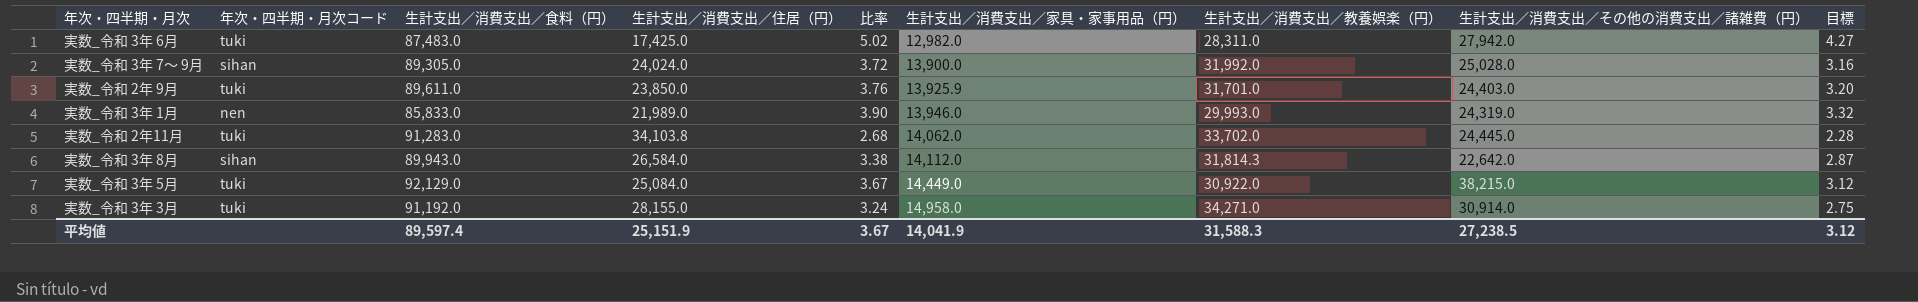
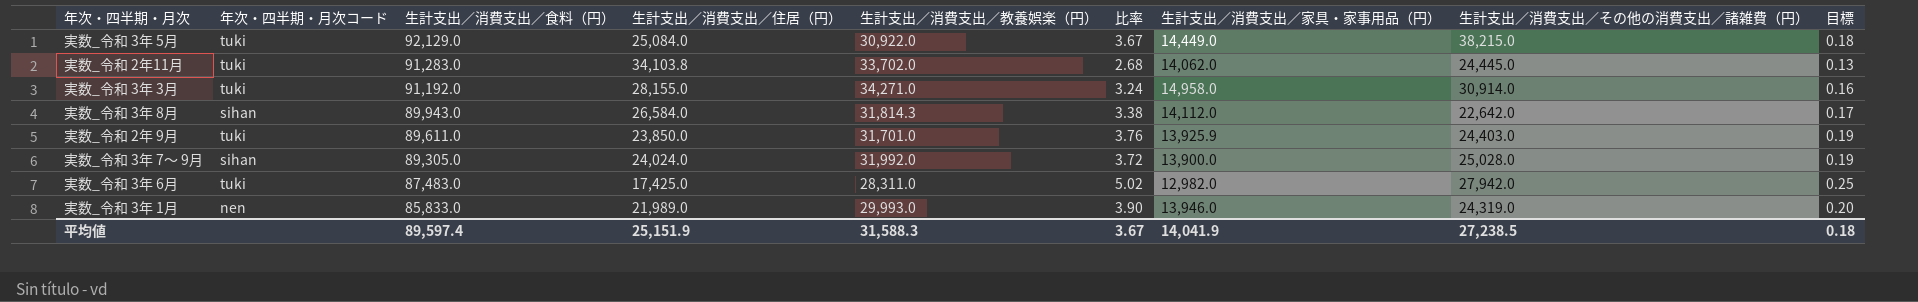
row order: 生計支出／消費支出／家具・家事用品（円） ascending -> 生計支出／消費支出／食料（円） descending
column 生計支出／消費支出／教養娯楽（円） | position: 7 -> 5
column 目標 | formula: [比率] * 0.85 -> [比率] * 0.05
平均値 | 目標: 3.12 -> 0.18

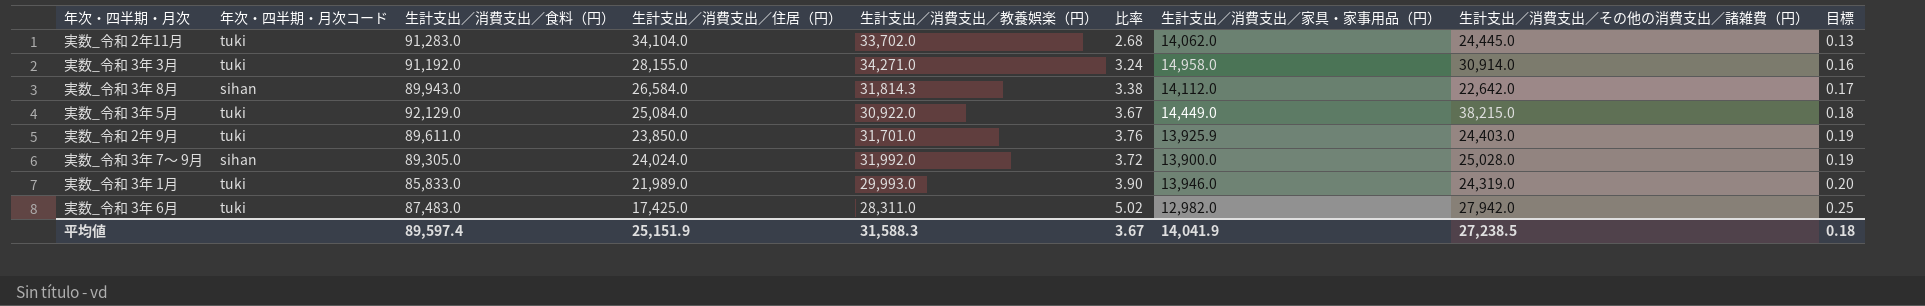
row order: 生計支出／消費支出／食料（円） descending -> 目標 ascending
実数_令和 2年11月 | 生計支出／消費支出／住居（円）: 34,103.8 -> 34,104.0
実数_令和 3年 1月 | 年次・四半期・月次コード: nen -> tuki

